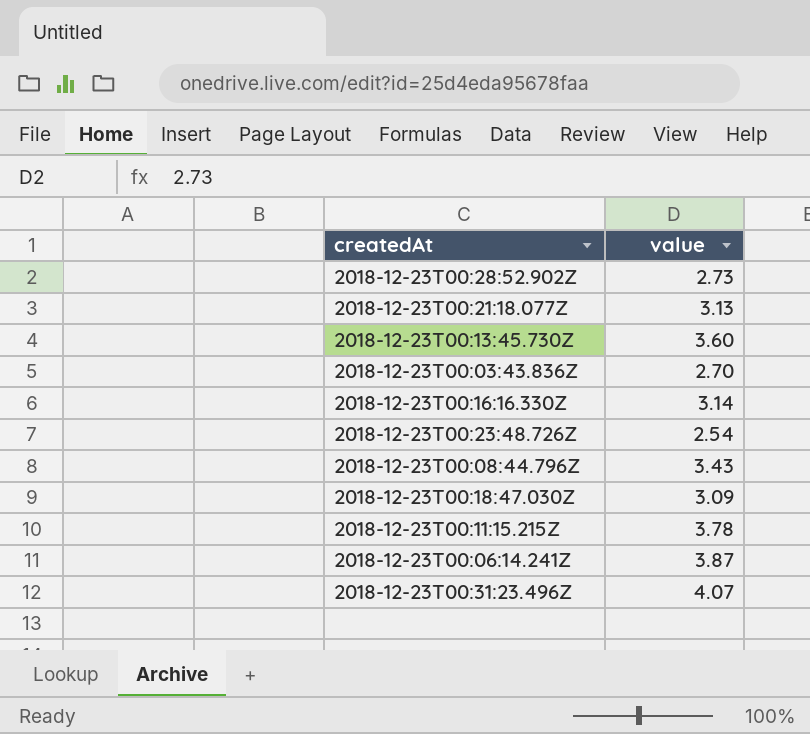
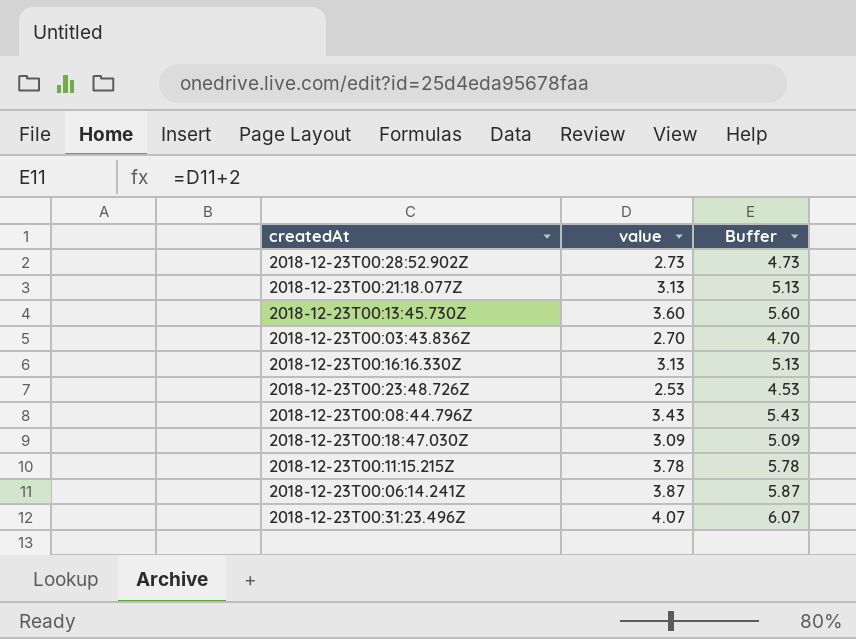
column Buffer | formula: none -> [value] + 2
2018-12-23T00:16:16.330Z | value: 3.14 -> 3.13
2018-12-23T00:23:48.726Z | value: 2.54 -> 2.53

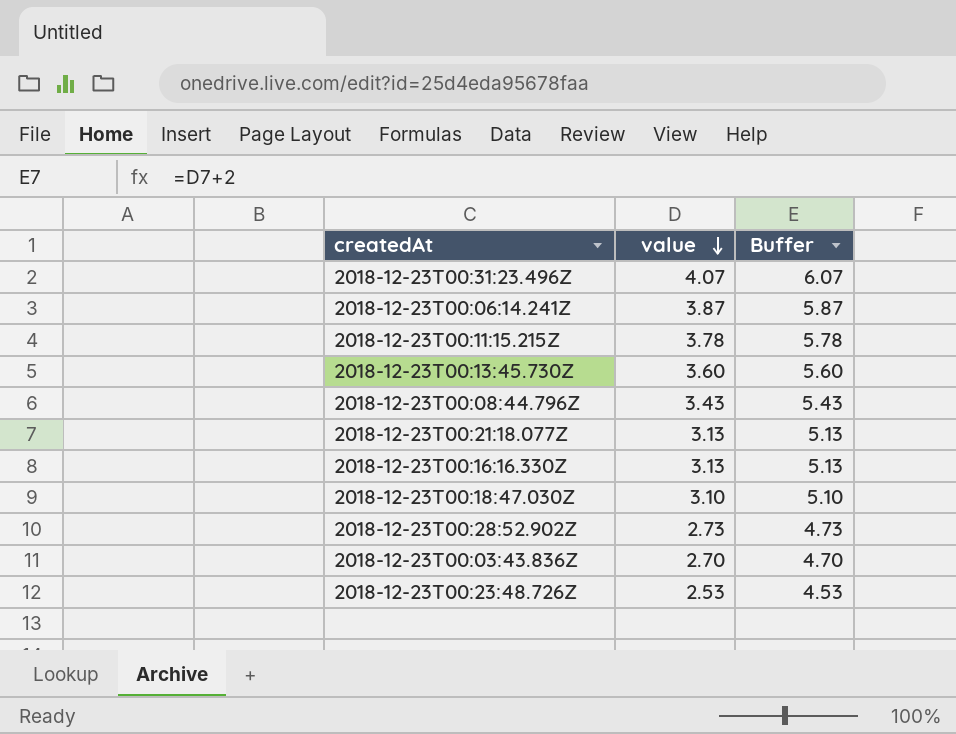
row order: none -> value descending
2018-12-23T00:18:47.030Z | value: 3.09 -> 3.10
2018-12-23T00:18:47.030Z | Buffer: 5.09 -> 5.10

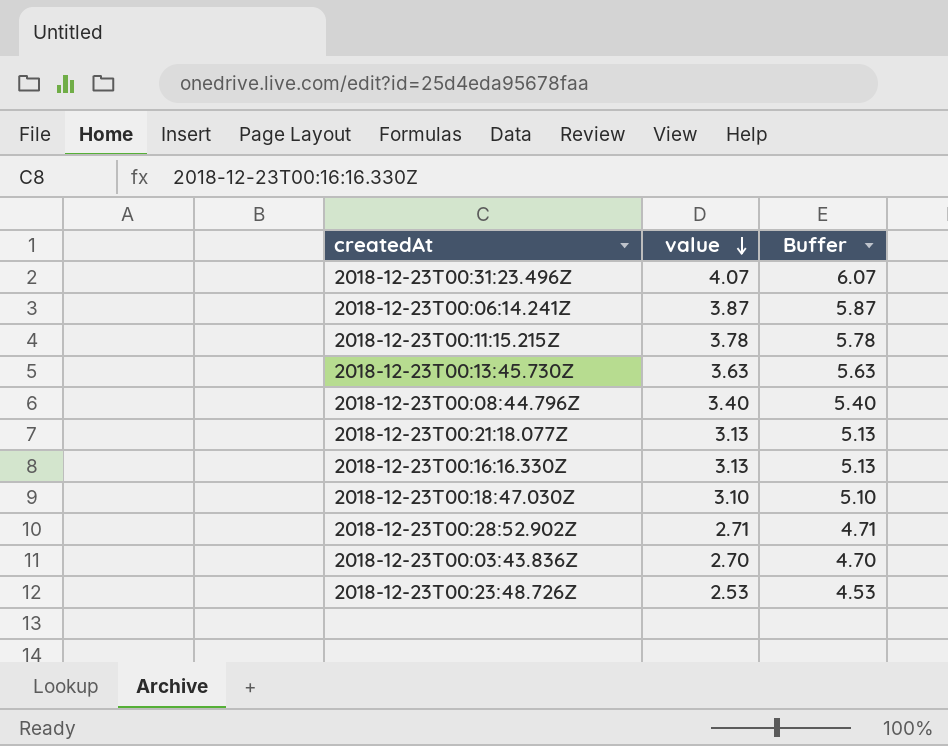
2018-12-23T00:13:45.730Z | value: 3.60 -> 3.63
2018-12-23T00:13:45.730Z | Buffer: 5.60 -> 5.63
2018-12-23T00:08:44.796Z | value: 3.43 -> 3.40
2018-12-23T00:08:44.796Z | Buffer: 5.43 -> 5.40
2018-12-23T00:28:52.902Z | value: 2.73 -> 2.71
2018-12-23T00:28:52.902Z | Buffer: 4.73 -> 4.71

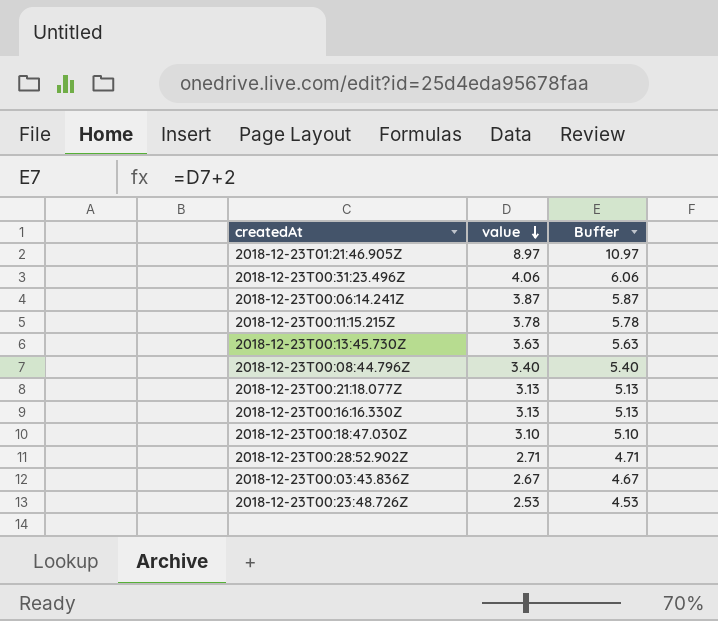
row 2018-12-23T01:21:46.905Z: none -> 8.97 | 10.97
2018-12-23T00:31:23.496Z | value: 4.07 -> 4.06
2018-12-23T00:31:23.496Z | Buffer: 6.07 -> 6.06
2018-12-23T00:03:43.836Z | value: 2.70 -> 2.67
2018-12-23T00:03:43.836Z | Buffer: 4.70 -> 4.67

